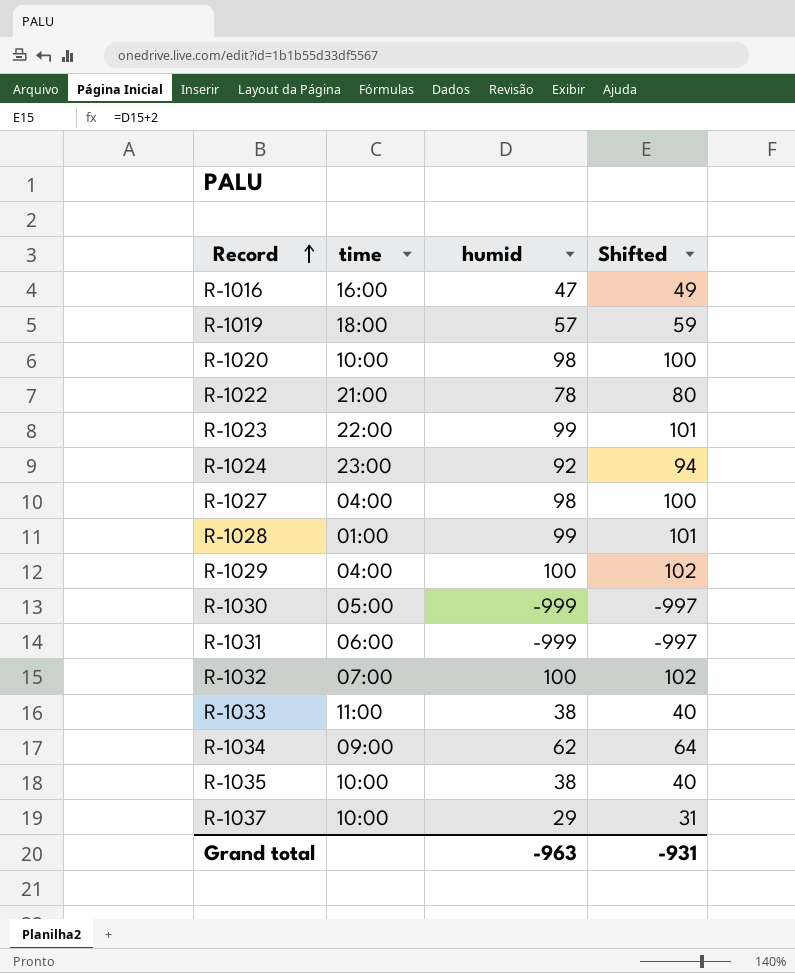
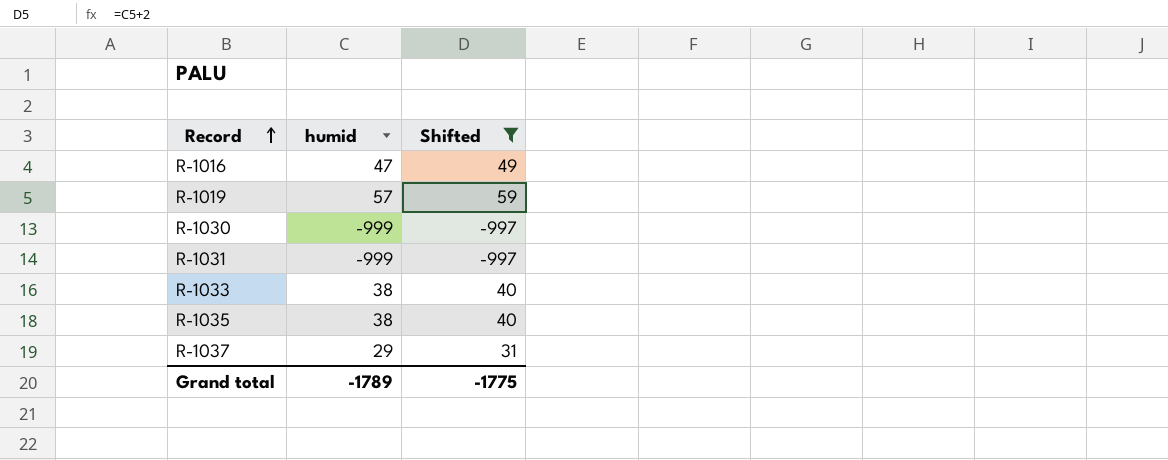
filter: none -> Shifted <= 59
column time | position: 2 -> none
Grand total | humid: -963 -> -1789
Grand total | Shifted: -931 -> -1775

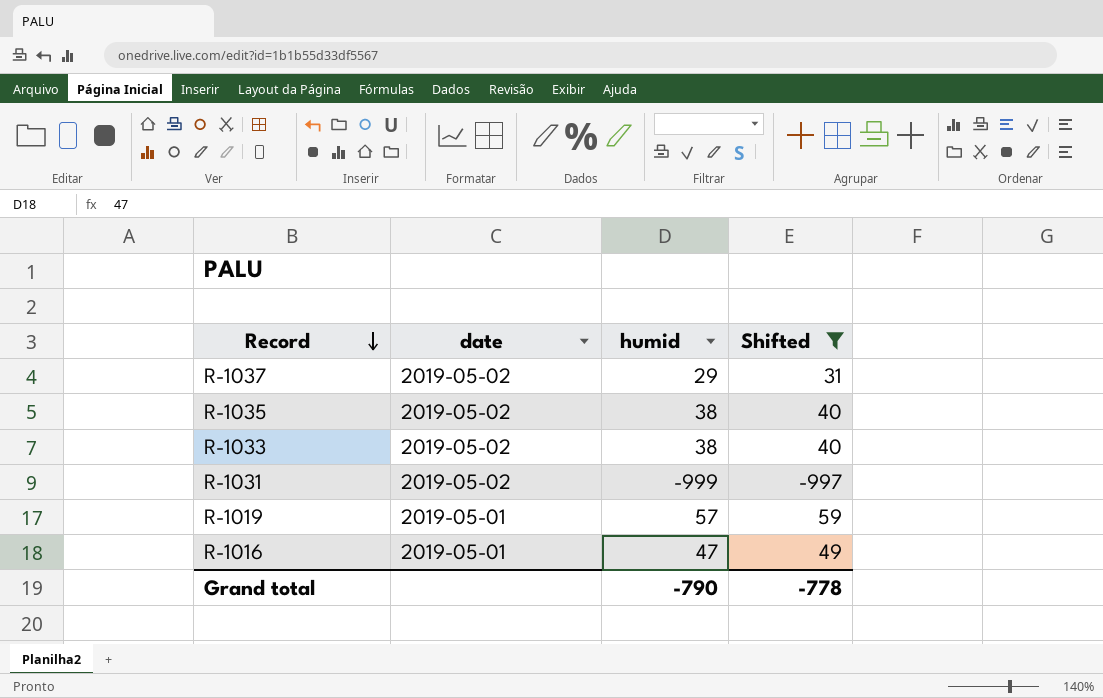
row order: Record ascending -> Record descending
column date | position: none -> 2
row R-1030: -999 | -997 -> none
Grand total | humid: -1789 -> -790
Grand total | Shifted: -1775 -> -778

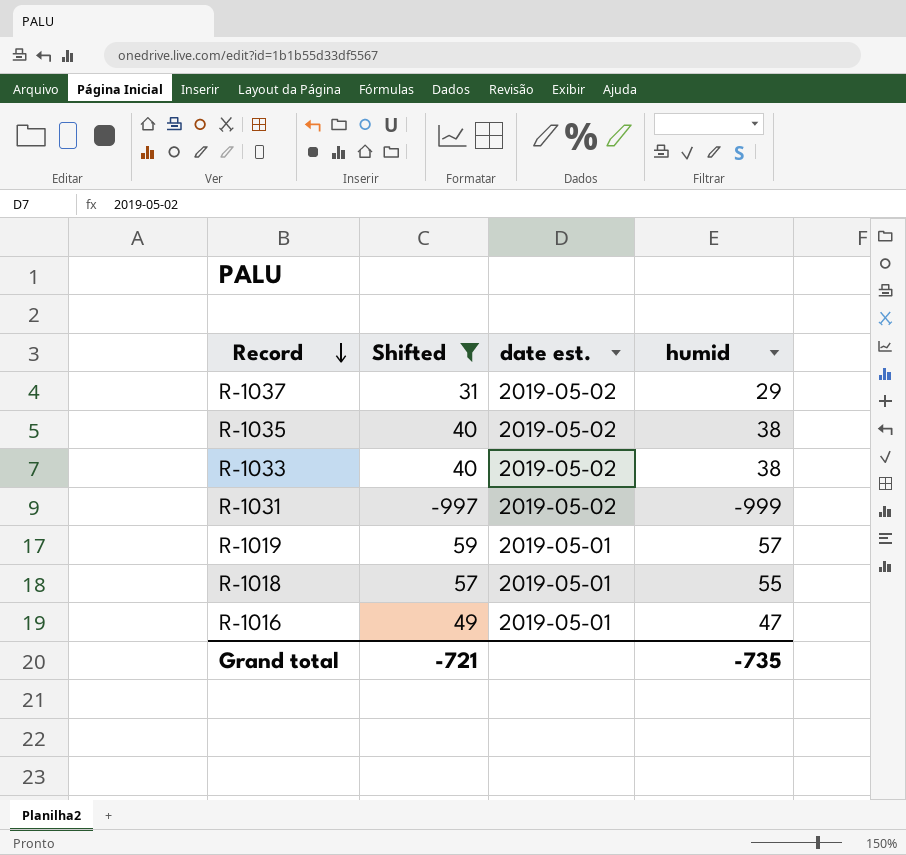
column Shifted | position: 4 -> 2
column name: date -> date est.
row R-1018: none -> 57 | 2019-05-01 | 55
Grand total | Shifted: -778 -> -721
Grand total | humid: -790 -> -735

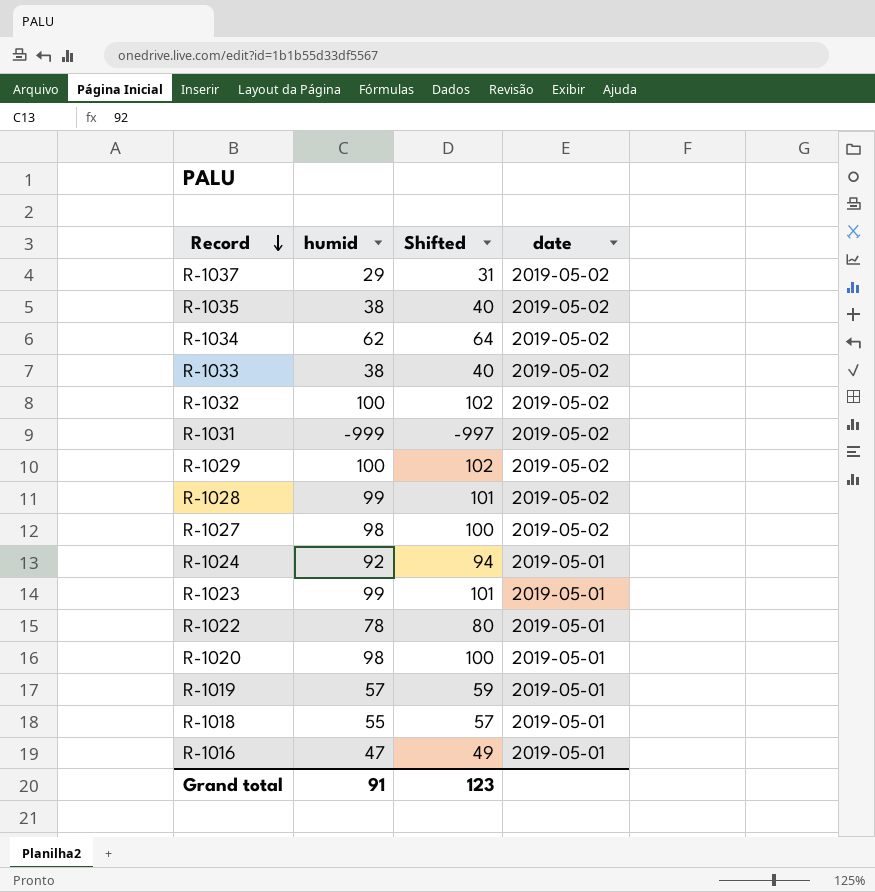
filter: Shifted <= 59 -> none
column humid | position: 4 -> 2
column name: date est. -> date
Grand total | humid: -735 -> 91
Grand total | Shifted: -721 -> 123

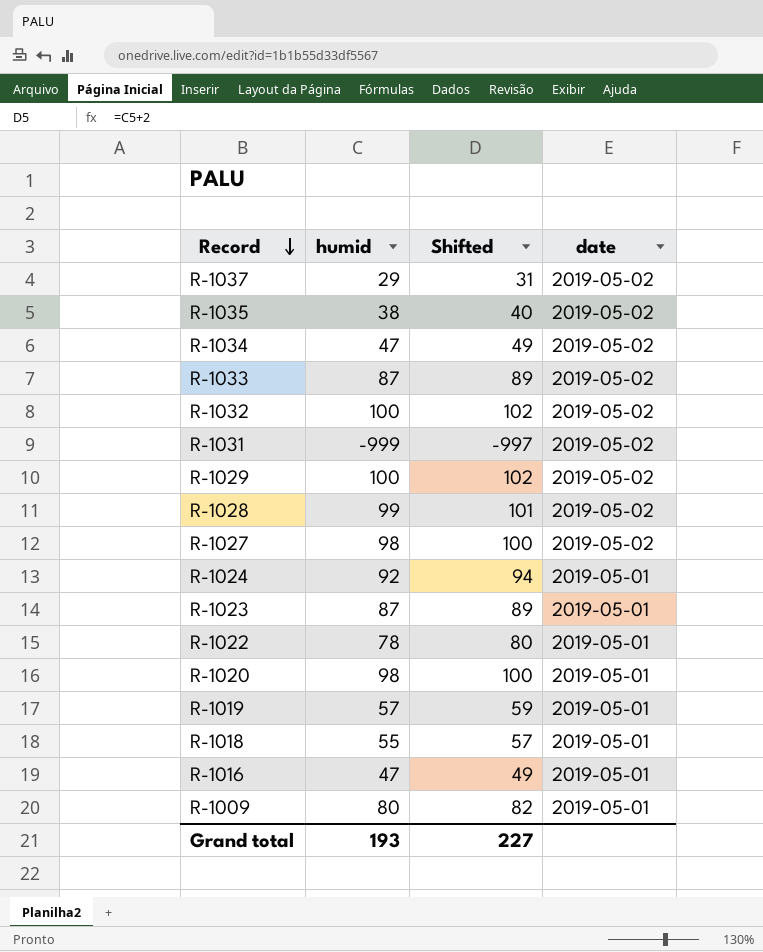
R-1034 | humid: 62 -> 47
R-1034 | Shifted: 64 -> 49
R-1033 | humid: 38 -> 87
R-1033 | Shifted: 40 -> 89
R-1023 | humid: 99 -> 87
R-1023 | Shifted: 101 -> 89
row R-1009: none -> 80 | 82 | 2019-05-01
Grand total | humid: 91 -> 193
Grand total | Shifted: 123 -> 227

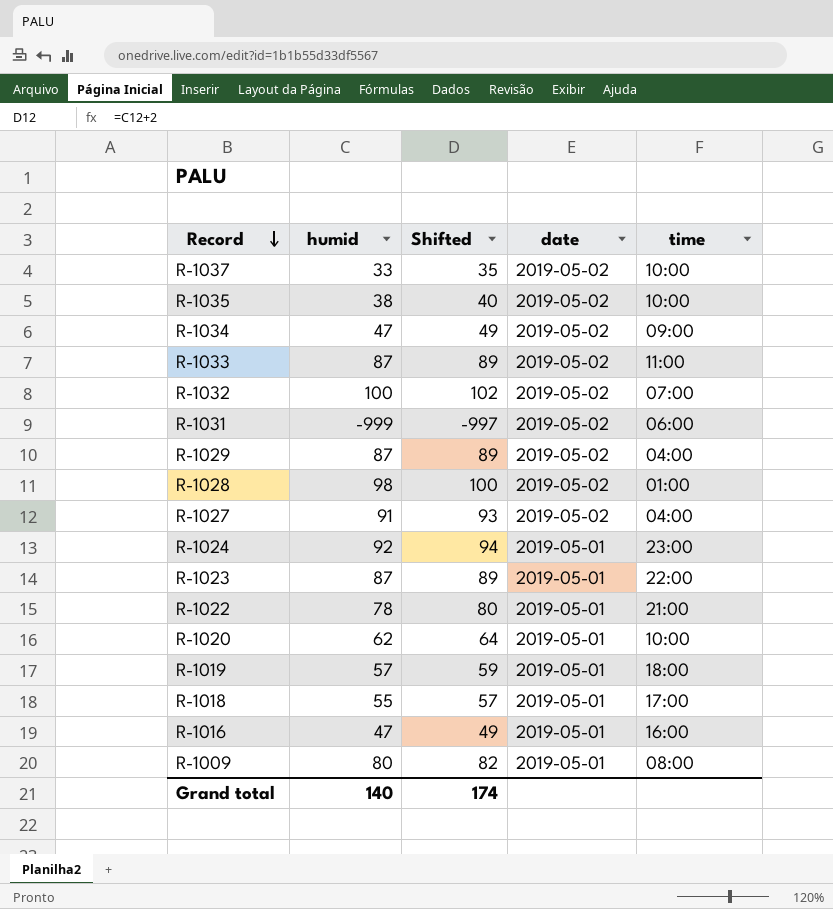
column time | position: none -> 5
R-1037 | humid: 29 -> 33
R-1037 | Shifted: 31 -> 35
R-1029 | humid: 100 -> 87
R-1029 | Shifted: 102 -> 89
R-1028 | humid: 99 -> 98
R-1028 | Shifted: 101 -> 100
R-1027 | humid: 98 -> 91
R-1027 | Shifted: 100 -> 93
R-1020 | humid: 98 -> 62
R-1020 | Shifted: 100 -> 64
Grand total | humid: 193 -> 140
Grand total | Shifted: 227 -> 174

